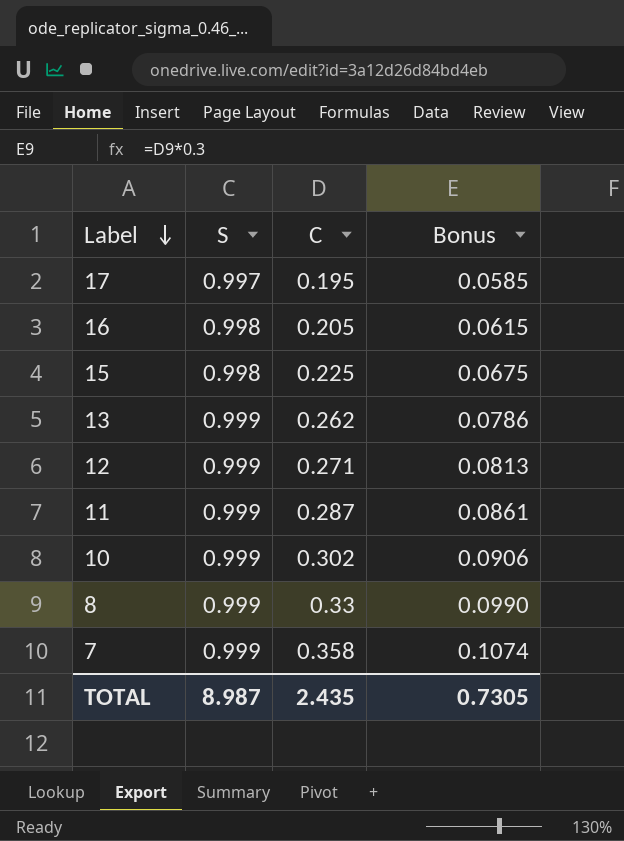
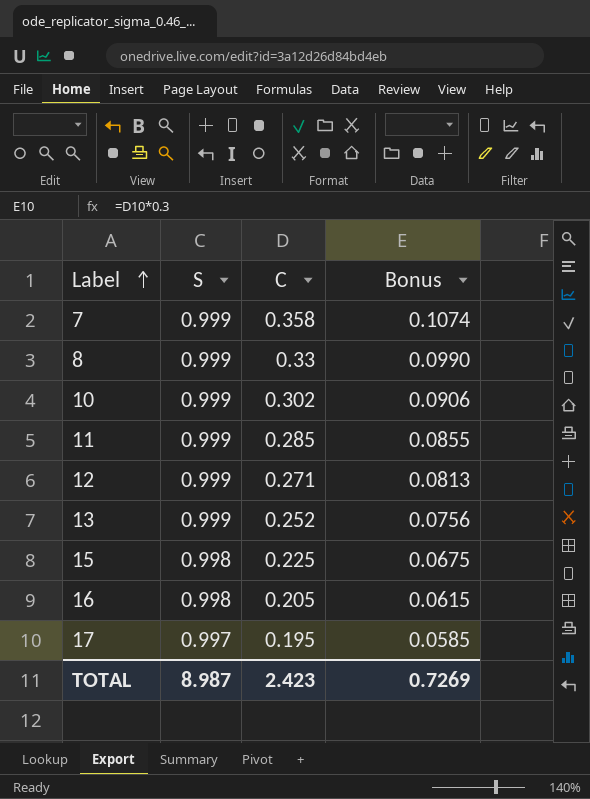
row order: Label descending -> Label ascending
11 | C: 0.287 -> 0.285
11 | Bonus: 0.0861 -> 0.0855
13 | C: 0.262 -> 0.252
13 | Bonus: 0.0786 -> 0.0756
TOTAL | C: 2.435 -> 2.423
TOTAL | Bonus: 0.7305 -> 0.7269

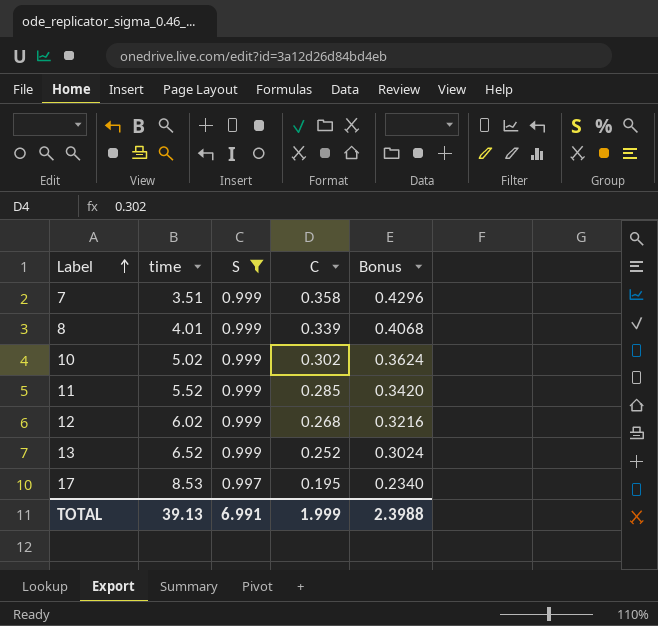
filter: none -> S != 0.998
column time | position: none -> 2
column Bonus | formula: [C] * 0.3 -> [C] * 1.2
8 | C: 0.33 -> 0.339
12 | C: 0.271 -> 0.268
TOTAL | S: 8.987 -> 6.991
TOTAL | C: 2.423 -> 1.999
TOTAL | Bonus: 0.7269 -> 2.3988

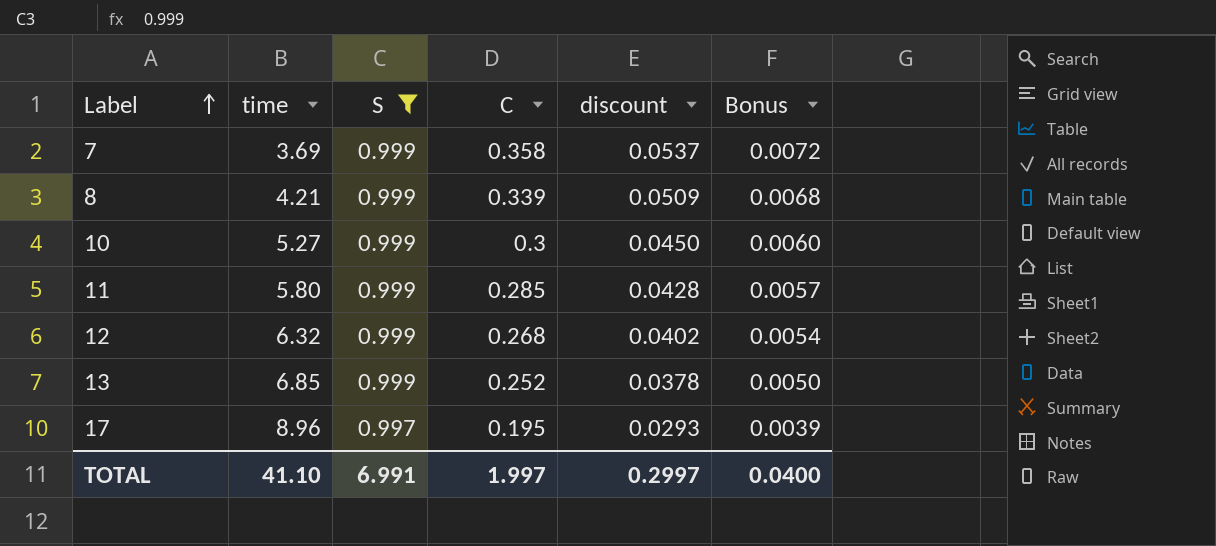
column discount | formula: none -> [C] * 0.15
column Bonus | formula: [C] * 1.2 -> [C] * 0.02
7 | time: 3.51 -> 3.69
8 | time: 4.01 -> 4.21
10 | time: 5.02 -> 5.27
10 | C: 0.302 -> 0.3
11 | time: 5.52 -> 5.80
12 | time: 6.02 -> 6.32
13 | time: 6.52 -> 6.85
17 | time: 8.53 -> 8.96
TOTAL | time: 39.13 -> 41.10
TOTAL | C: 1.999 -> 1.997
TOTAL | Bonus: 2.3988 -> 0.0400

